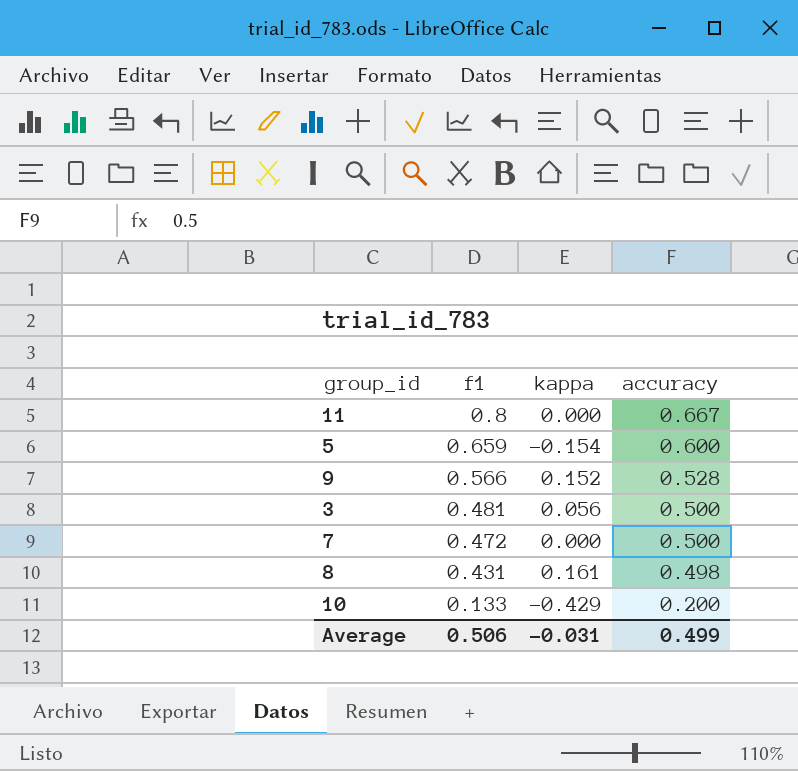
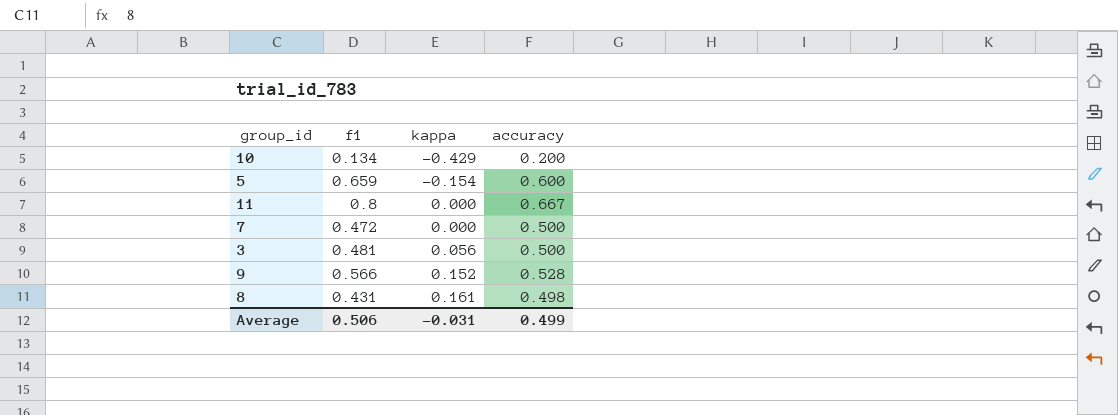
row order: f1 descending -> kappa ascending
10 | f1: 0.133 -> 0.134

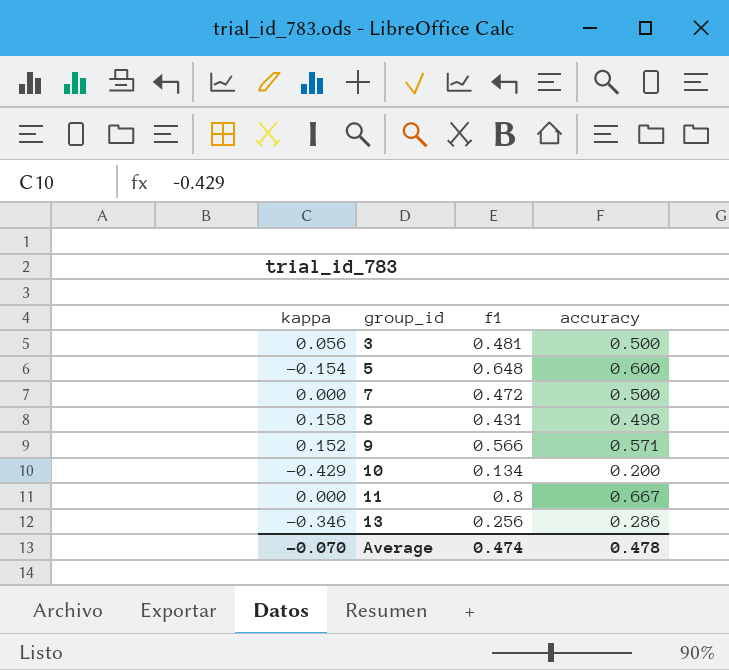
row order: kappa ascending -> group_id ascending
column kappa | position: 3 -> 1
5 | f1: 0.659 -> 0.648
8 | kappa: 0.161 -> 0.158
9 | accuracy: 0.528 -> 0.571
row 13: none -> -0.346 | 0.256 | 0.286
Average | kappa: -0.031 -> -0.070
Average | f1: 0.506 -> 0.474
Average | accuracy: 0.499 -> 0.478

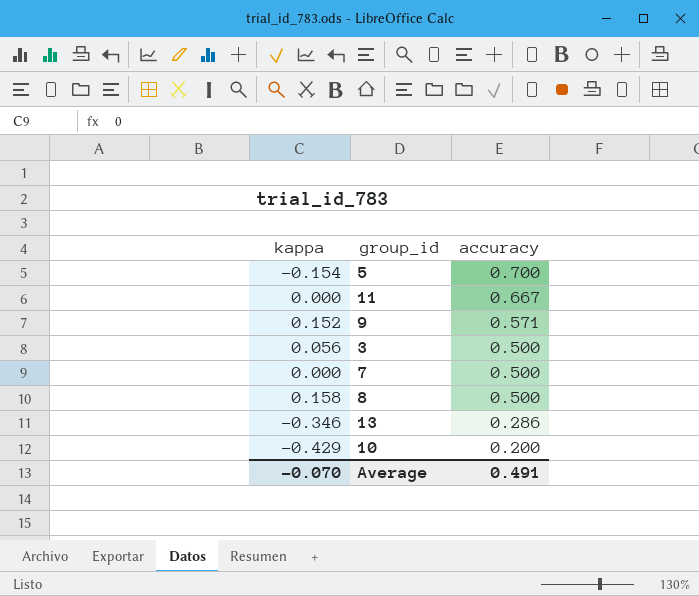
row order: group_id ascending -> accuracy descending
column f1 | position: 3 -> none
5 | accuracy: 0.600 -> 0.700
8 | accuracy: 0.498 -> 0.500
Average | accuracy: 0.478 -> 0.491

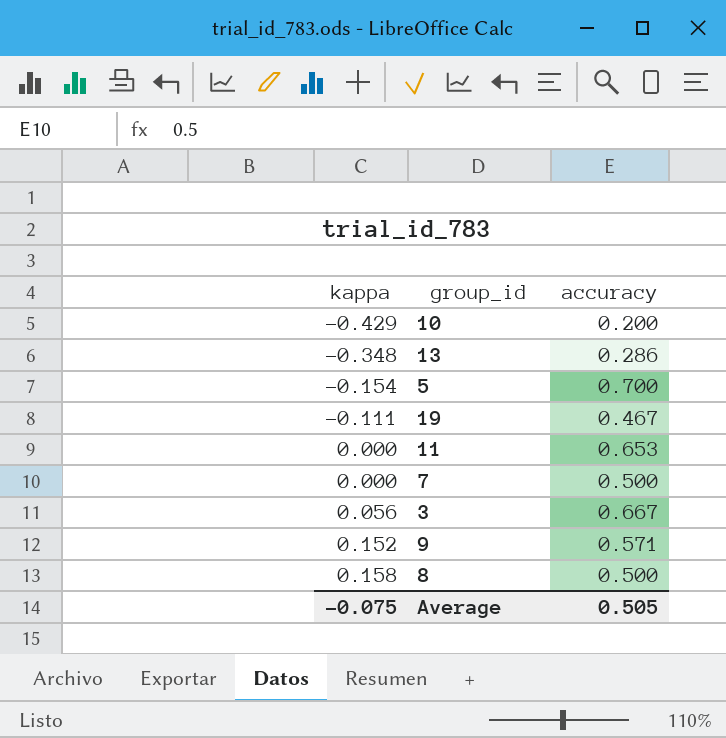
row order: accuracy descending -> kappa ascending
13 | kappa: -0.346 -> -0.348
row 19: none -> -0.111 | 0.467
11 | accuracy: 0.667 -> 0.653
3 | accuracy: 0.500 -> 0.667
Average | kappa: -0.070 -> -0.075
Average | accuracy: 0.491 -> 0.505

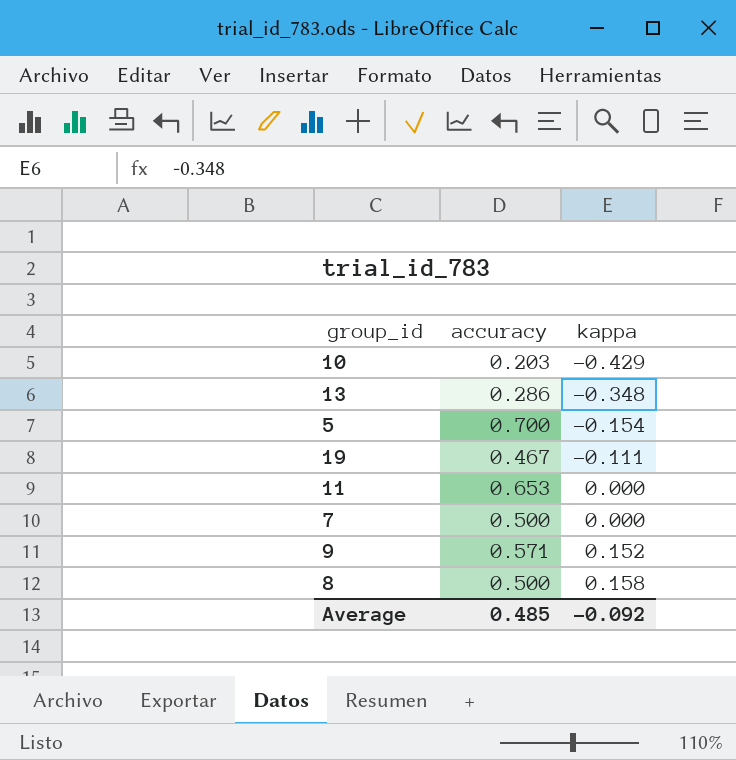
column kappa | position: 1 -> 3
row 3: 0.056 | 0.667 -> none
10 | accuracy: 0.200 -> 0.203
Average | accuracy: 0.505 -> 0.485
Average | kappa: -0.075 -> -0.092

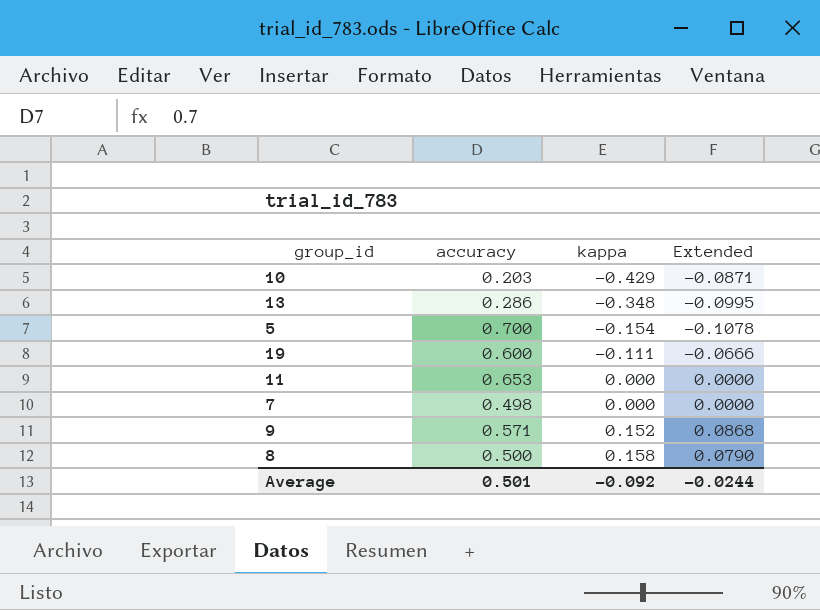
column Extended | formula: none -> [accuracy] * [kappa]
19 | accuracy: 0.467 -> 0.600
7 | accuracy: 0.500 -> 0.498
Average | accuracy: 0.485 -> 0.501

